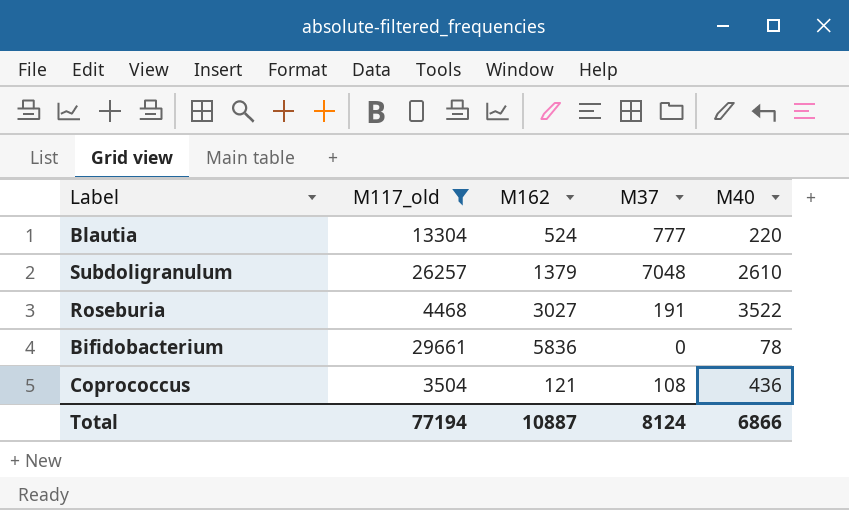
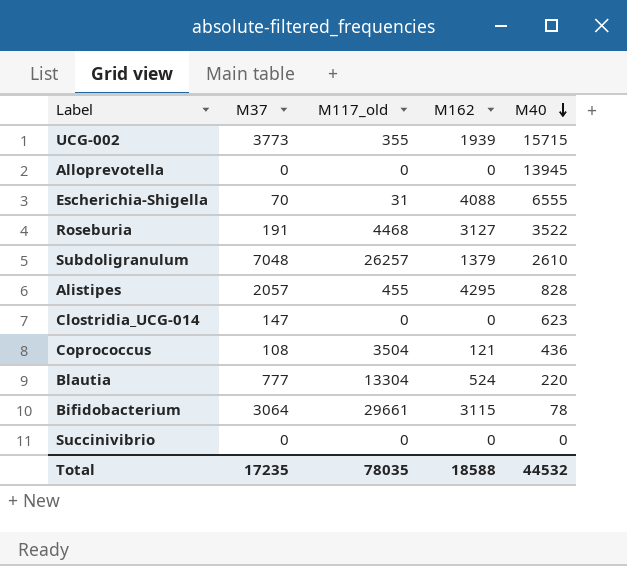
filter: M117_old >= 3504 -> none
row order: none -> M40 descending
column M37 | position: 4 -> 2
Roseburia | M162: 3027 -> 3127
Bifidobacterium | M37: 0 -> 3064
Bifidobacterium | M162: 5836 -> 3115
Total | M37: 8124 -> 17235
Total | M117_old: 77194 -> 78035
Total | M162: 10887 -> 18588
Total | M40: 6866 -> 44532

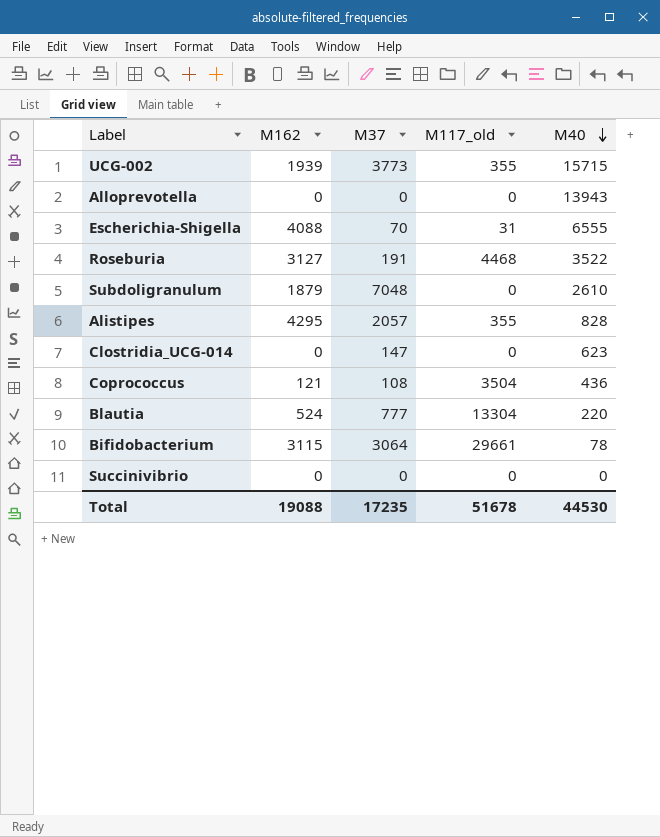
column M162 | position: 4 -> 2
Alloprevotella | M40: 13945 -> 13943
Subdoligranulum | M162: 1379 -> 1879
Subdoligranulum | M117_old: 26257 -> 0
Alistipes | M117_old: 455 -> 355
Total | M162: 18588 -> 19088
Total | M117_old: 78035 -> 51678
Total | M40: 44532 -> 44530

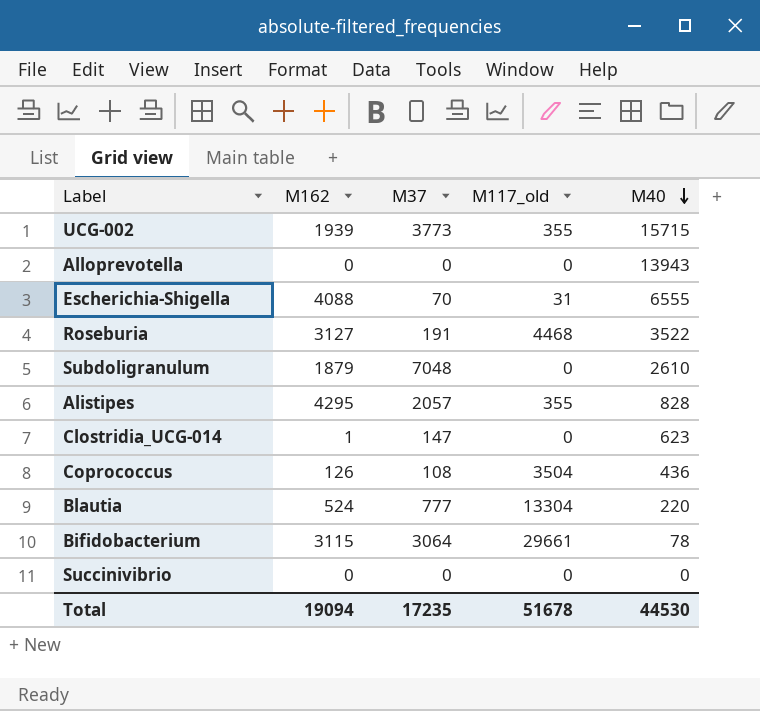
Clostridia_UCG-014 | M162: 0 -> 1
Coprococcus | M162: 121 -> 126
Total | M162: 19088 -> 19094

